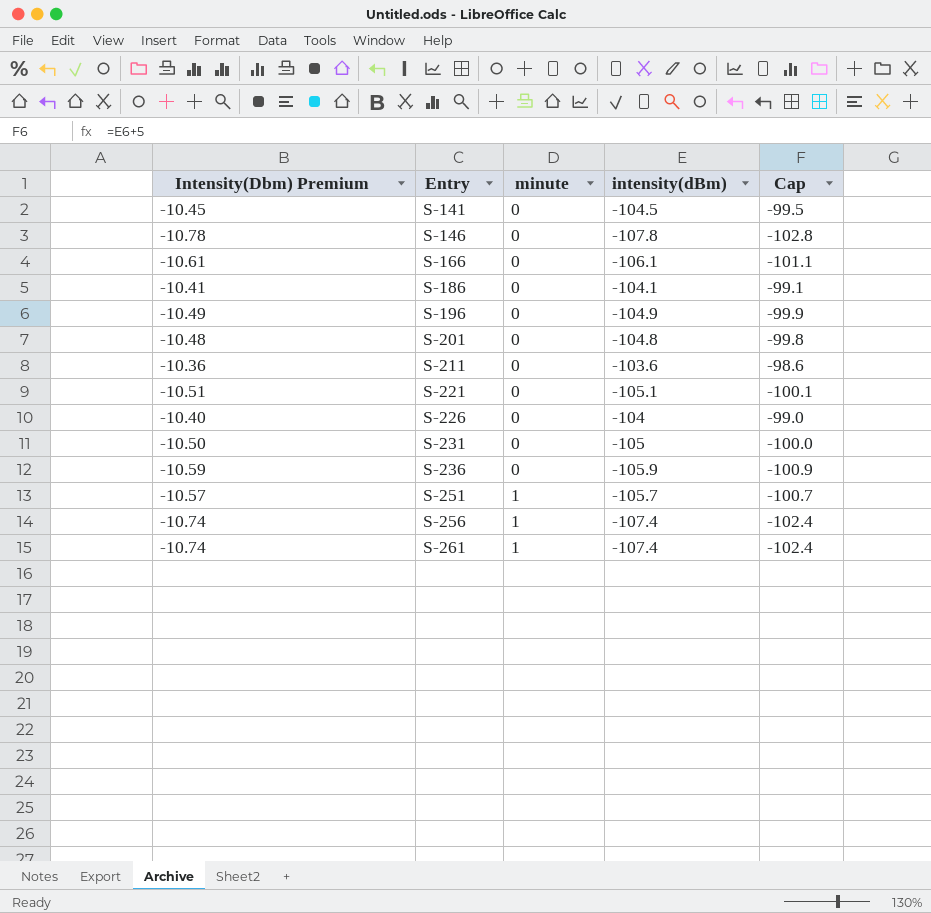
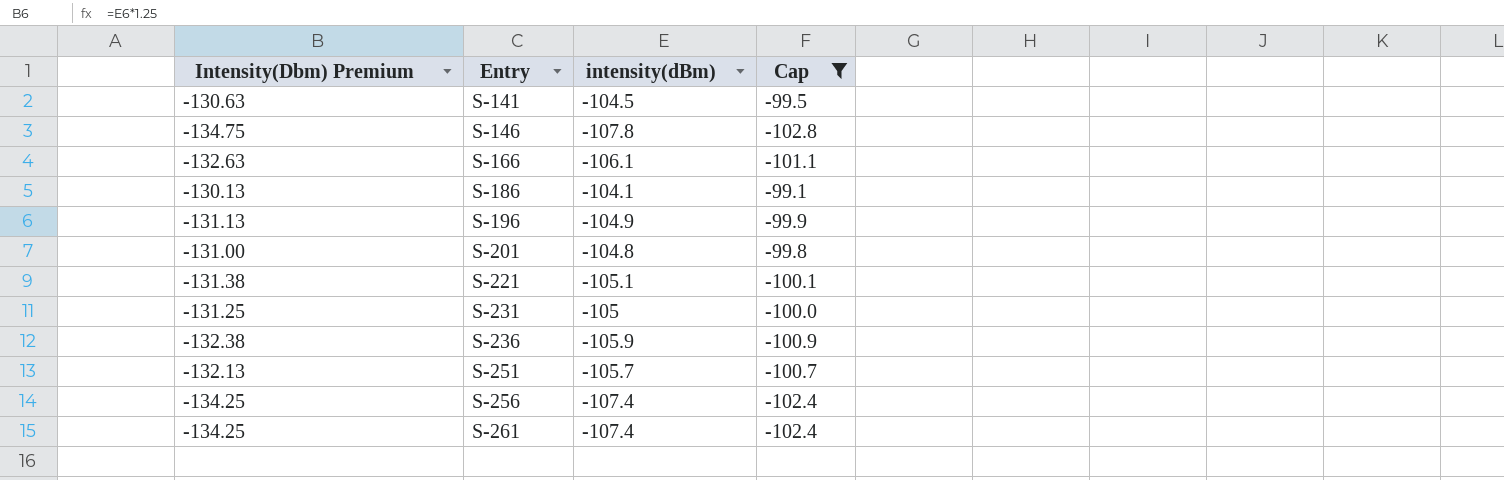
filter: none -> Cap <= -99.1
column minute | position: 3 -> none
column Intensity(Dbm) Premium | formula: [intensity(dBm)] * 0.1 -> [intensity(dBm)] * 1.25

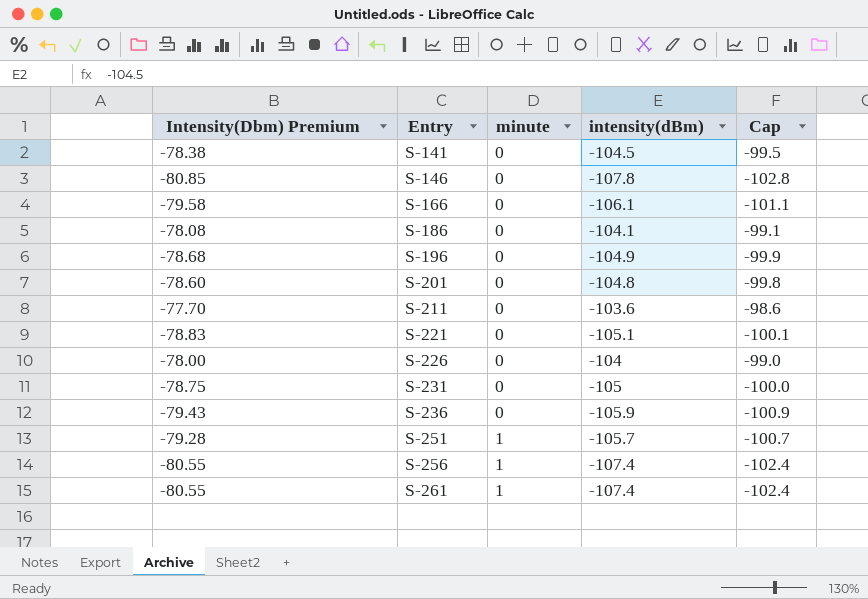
filter: Cap <= -99.1 -> none
column Intensity(Dbm) Premium | formula: [intensity(dBm)] * 1.25 -> [intensity(dBm)] * 0.75
column minute | position: none -> 3

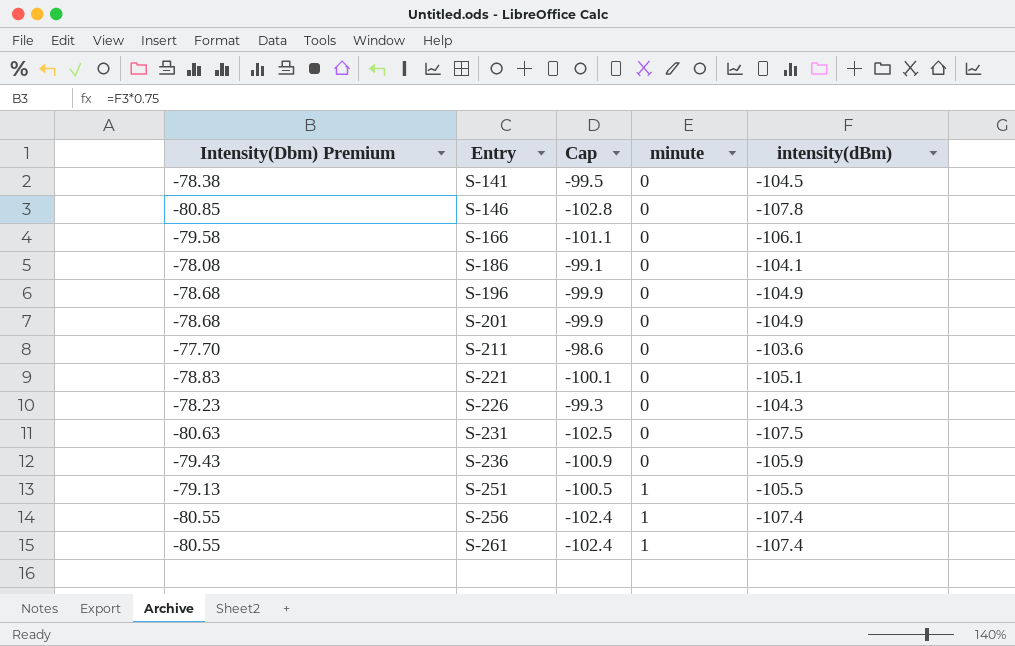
column Cap | position: 5 -> 3
S-201 | Intensity(Dbm) Premium: -78.60 -> -78.68
S-201 | Cap: -99.8 -> -99.9
S-201 | intensity(dBm): -104.8 -> -104.9
S-226 | Intensity(Dbm) Premium: -78.00 -> -78.23
S-226 | Cap: -99.0 -> -99.3
S-226 | intensity(dBm): -104 -> -104.3
S-231 | Intensity(Dbm) Premium: -78.75 -> -80.63
S-231 | Cap: -100.0 -> -102.5
S-231 | intensity(dBm): -105 -> -107.5
S-251 | Intensity(Dbm) Premium: -79.28 -> -79.13
S-251 | Cap: -100.7 -> -100.5
S-251 | intensity(dBm): -105.7 -> -105.5

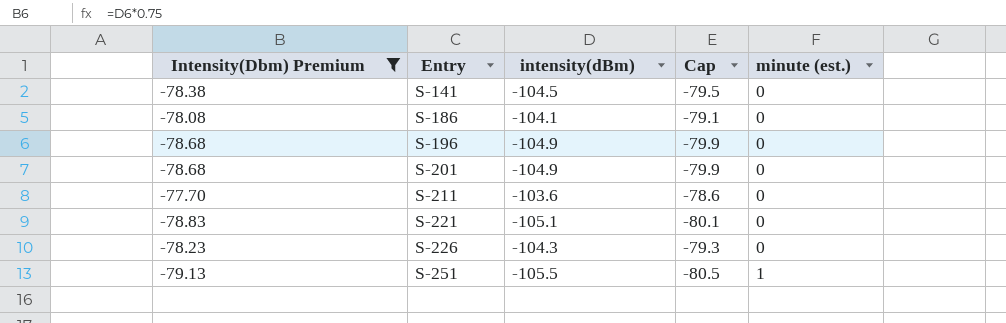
filter: none -> Intensity(Dbm) Premium >= -79.13
column intensity(dBm) | position: 5 -> 3
column Cap | formula: [intensity(dBm)] + 5 -> [intensity(dBm)] + 25
column name: minute -> minute (est.)

